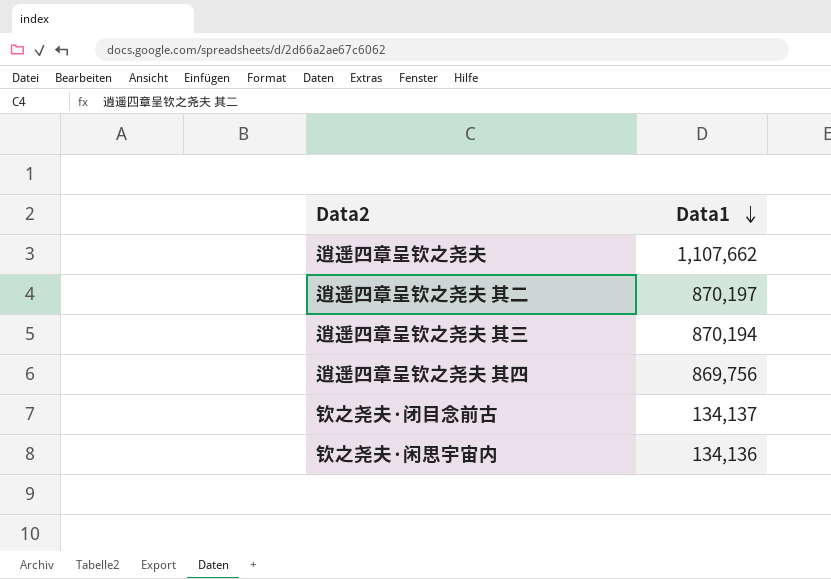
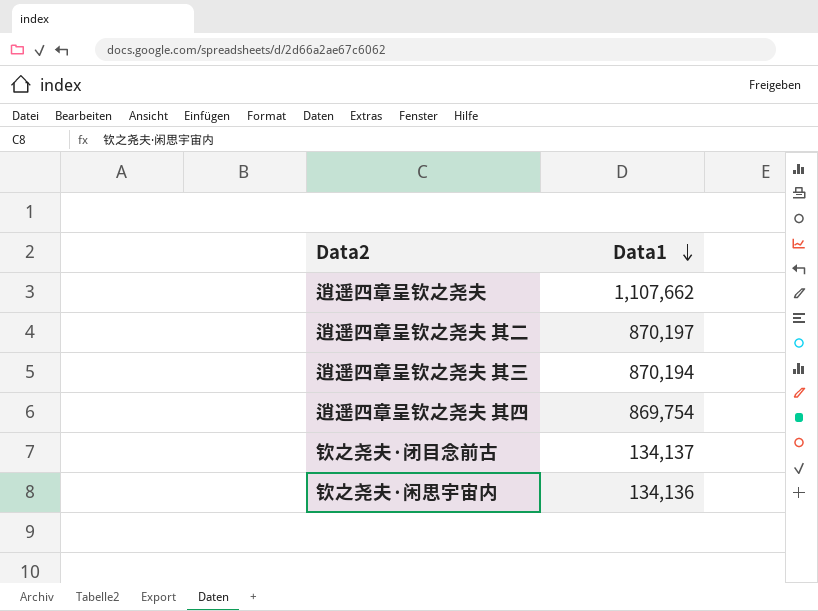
逍遥四章呈钦之尧夫 其四 | Data1: 869,756 -> 869,754

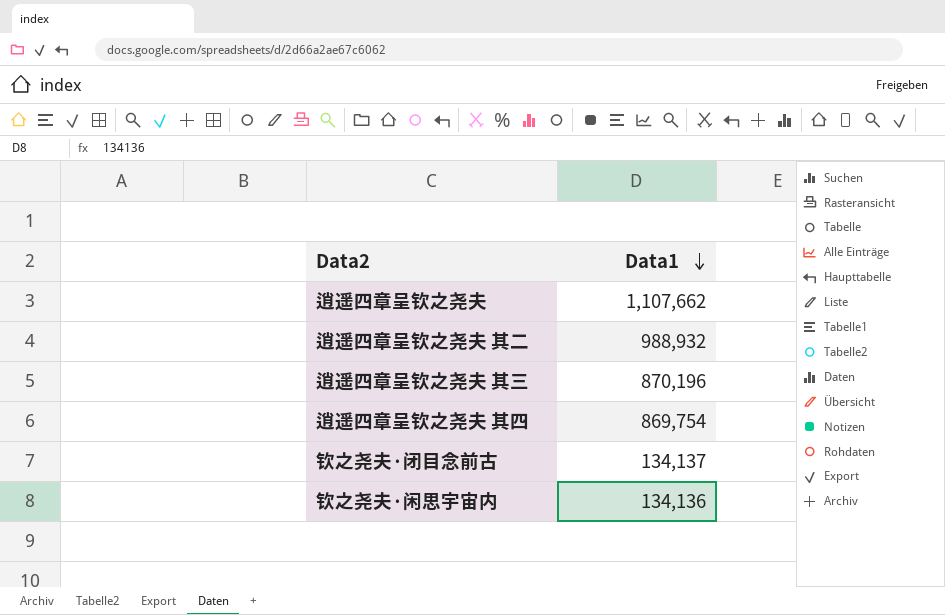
逍遥四章呈钦之尧夫 其二 | Data1: 870,197 -> 988,932
逍遥四章呈钦之尧夫 其三 | Data1: 870,194 -> 870,196

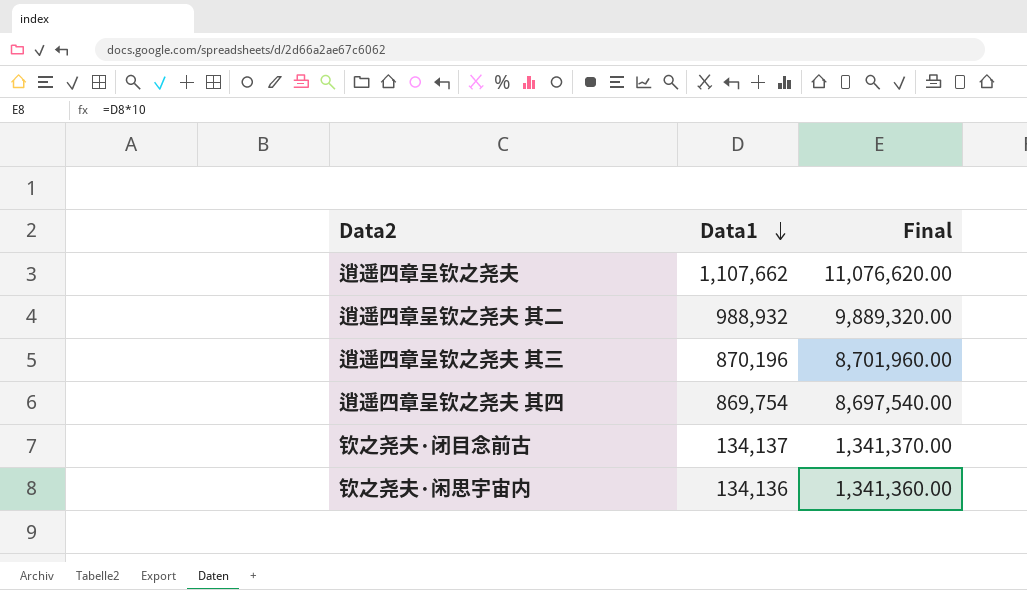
column Final | formula: none -> [Data1] * 10

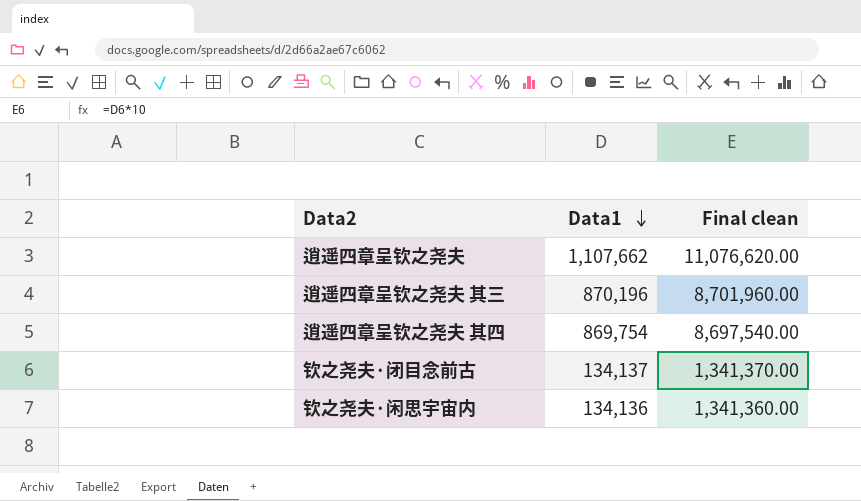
column name: Final -> Final clean
row 逍遥四章呈钦之尧夫 其二: 988,932 | 9,889,320.00 -> none

